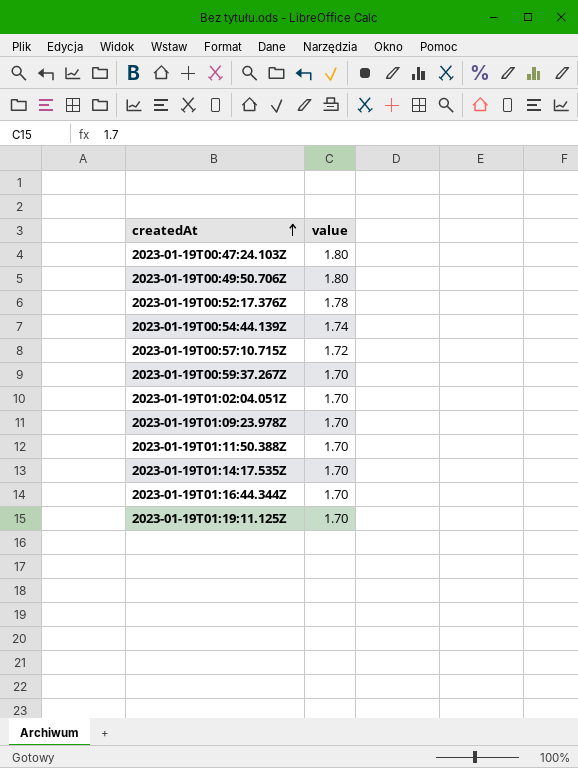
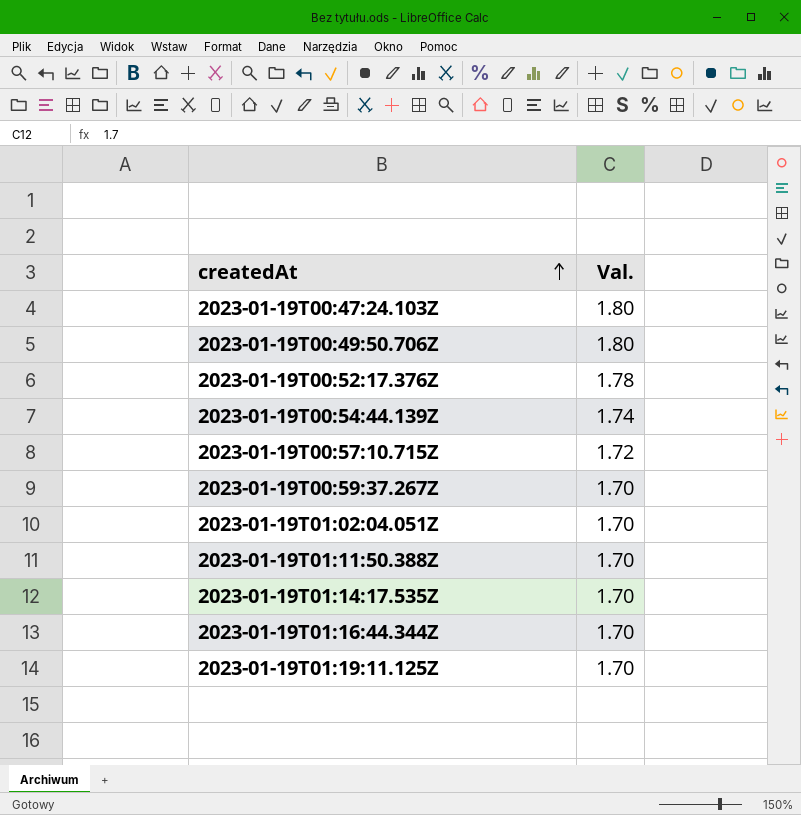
column name: value -> Val.
row 2023-01-19T01:09:23.978Z: 1.70 -> none

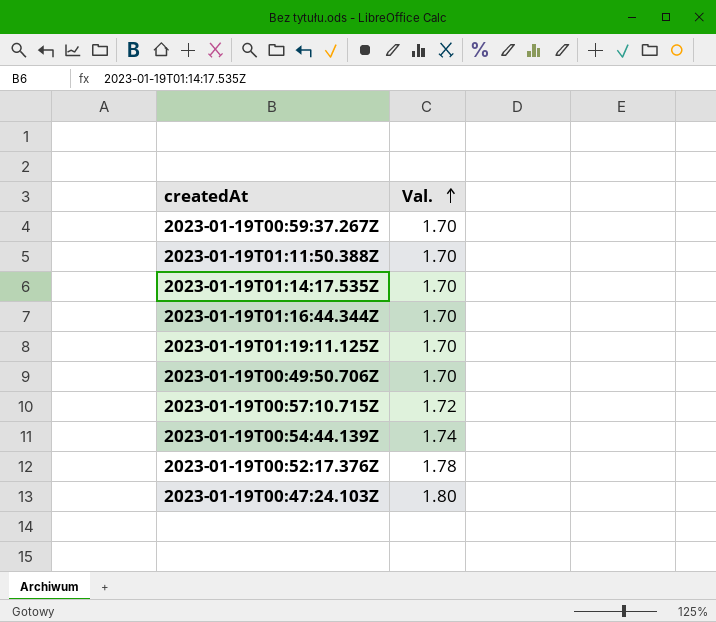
row order: createdAt ascending -> Val. ascending
row 2023-01-19T01:02:04.051Z: 1.70 -> none
2023-01-19T00:49:50.706Z | Val.: 1.80 -> 1.70

